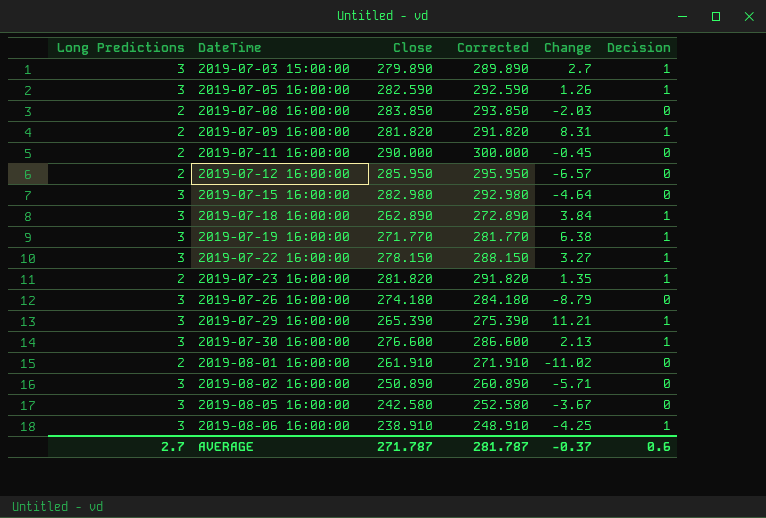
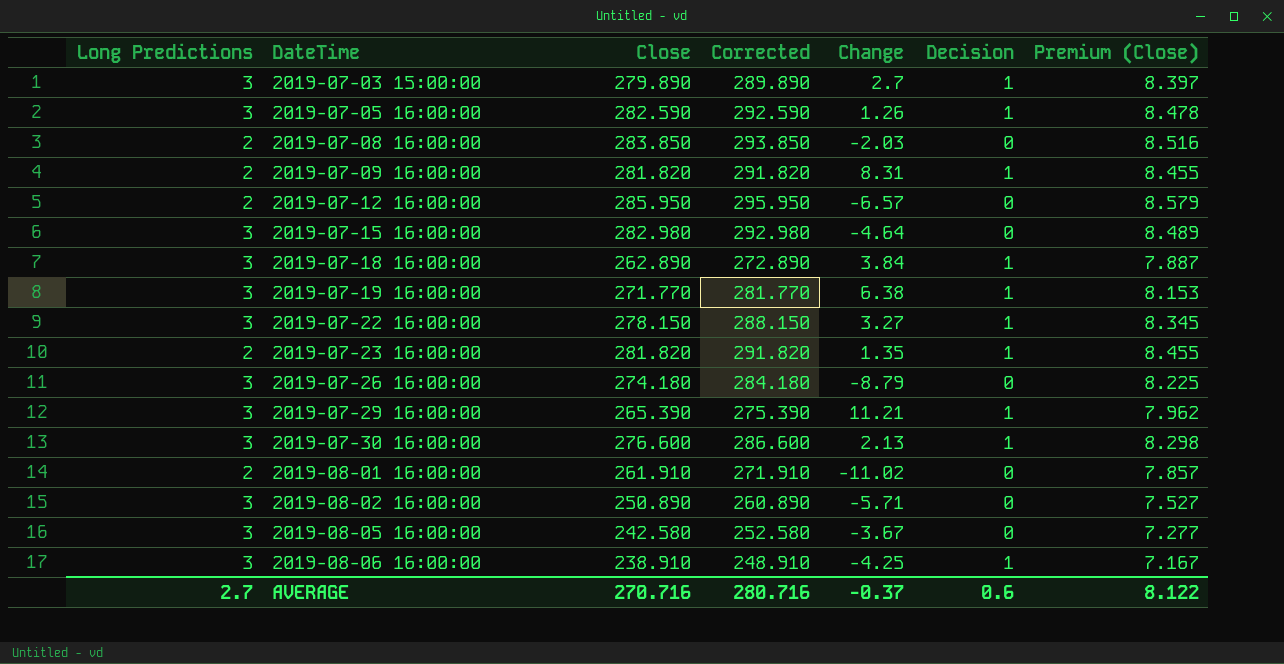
column Premium (Close) | formula: none -> [Close] * 0.03
row 2019-07-11 16:00:00: 2 | 290.000 | 300.000 | -0.45 | 0 -> none
AVERAGE | Close: 271.787 -> 270.716
AVERAGE | Corrected: 281.787 -> 280.716

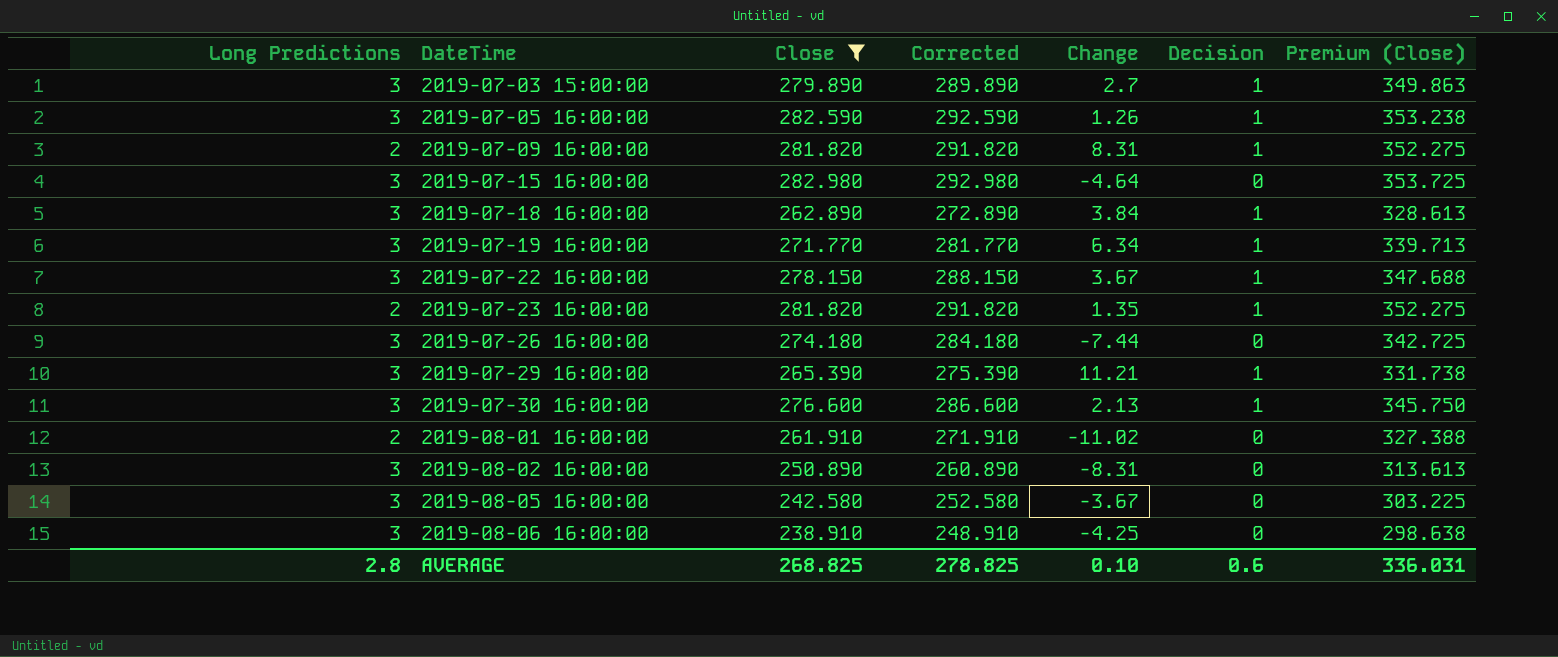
filter: none -> Close <= 282.980
column Premium (Close) | formula: [Close] * 0.03 -> [Close] * 1.25
2019-07-19 16:00:00 | Change: 6.38 -> 6.34
2019-07-22 16:00:00 | Change: 3.27 -> 3.67
2019-07-26 16:00:00 | Change: -8.79 -> -7.44
2019-08-02 16:00:00 | Change: -5.71 -> -8.31
2019-08-06 16:00:00 | Decision: 1 -> 0
AVERAGE | Long Predictions: 2.7 -> 2.8
AVERAGE | Close: 270.716 -> 268.825
AVERAGE | Corrected: 280.716 -> 278.825
AVERAGE | Change: -0.37 -> 0.10
AVERAGE | Premium (Close): 8.122 -> 336.031

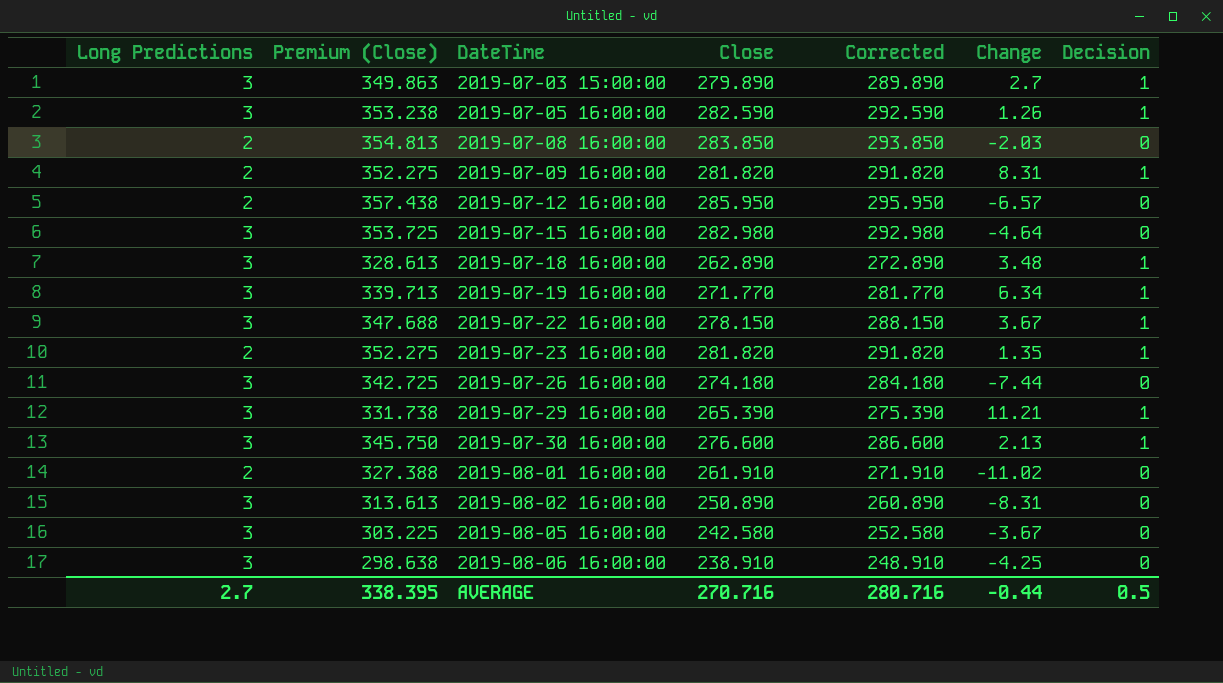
filter: Close <= 282.980 -> none
column Premium (Close) | position: 7 -> 2
2019-07-18 16:00:00 | Change: 3.84 -> 3.48
AVERAGE | Long Predictions: 2.8 -> 2.7
AVERAGE | Premium (Close): 336.031 -> 338.395
AVERAGE | Close: 268.825 -> 270.716
AVERAGE | Corrected: 278.825 -> 280.716
AVERAGE | Change: 0.10 -> -0.44
AVERAGE | Decision: 0.6 -> 0.5

